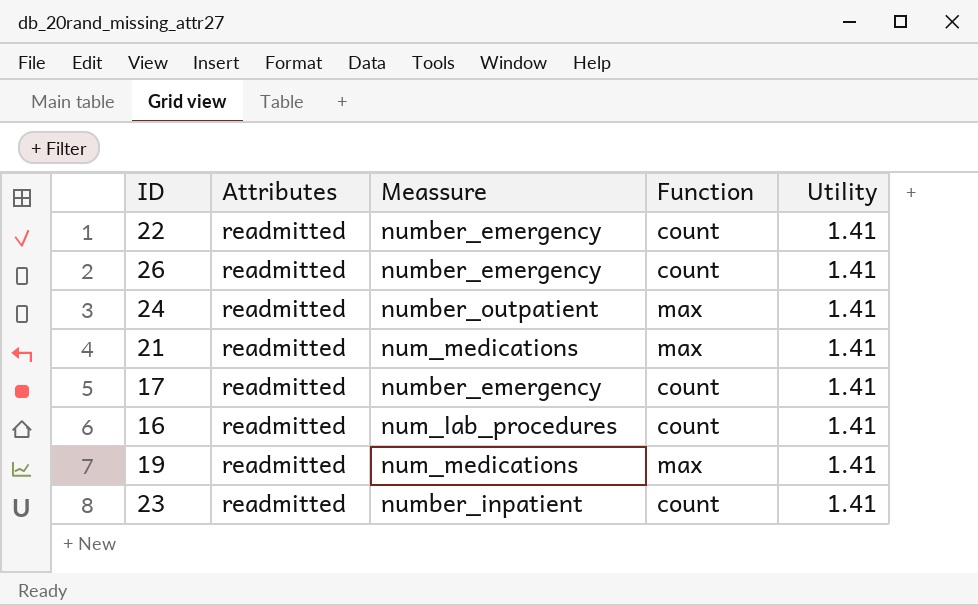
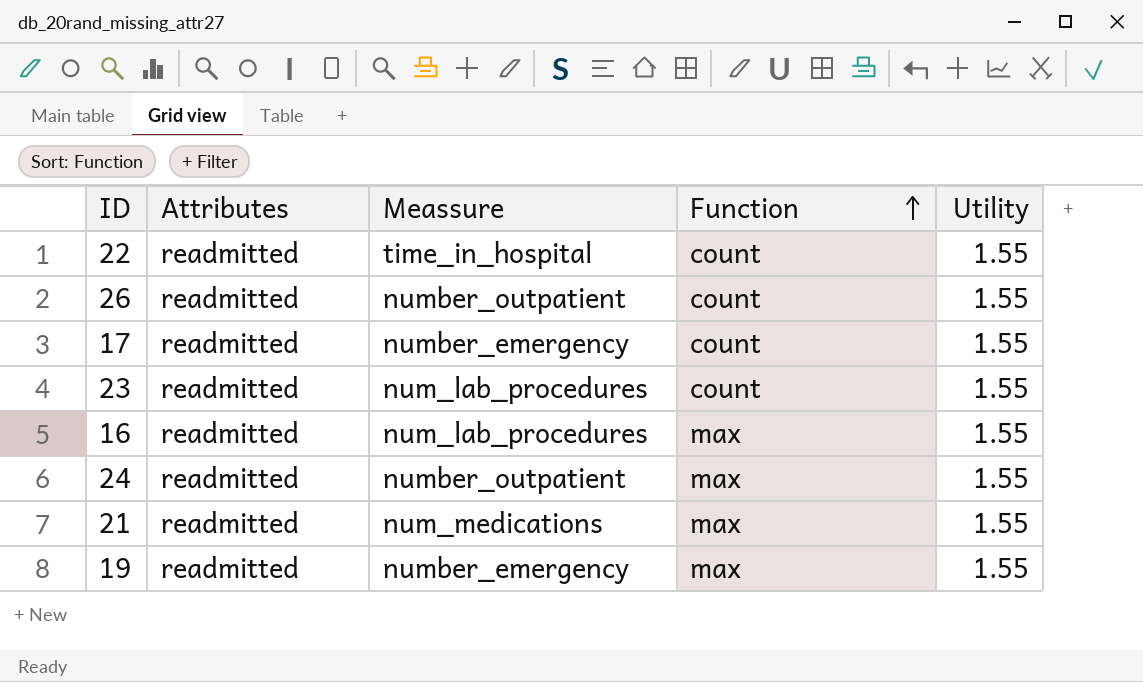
row order: none -> Function ascending
22 | Meassure: number_emergency -> time_in_hospital
22 | Utility: 1.41 -> 1.55
26 | Meassure: number_emergency -> number_outpatient
26 | Utility: 1.41 -> 1.55
17 | Utility: 1.41 -> 1.55
23 | Meassure: number_inpatient -> num_lab_procedures
23 | Utility: 1.41 -> 1.55
16 | Function: count -> max
16 | Utility: 1.41 -> 1.55
24 | Utility: 1.41 -> 1.55
21 | Utility: 1.41 -> 1.55
19 | Meassure: num_medications -> number_emergency
19 | Utility: 1.41 -> 1.55

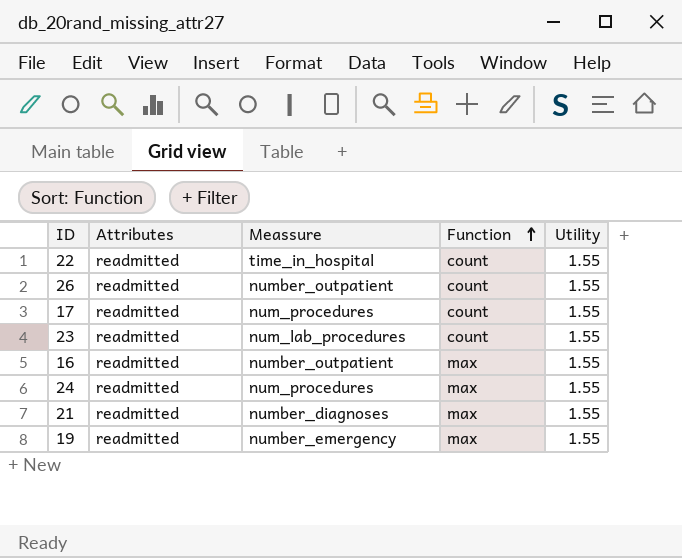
17 | Meassure: number_emergency -> num_procedures
16 | Meassure: num_lab_procedures -> number_outpatient
24 | Meassure: number_outpatient -> num_procedures
21 | Meassure: num_medications -> number_diagnoses

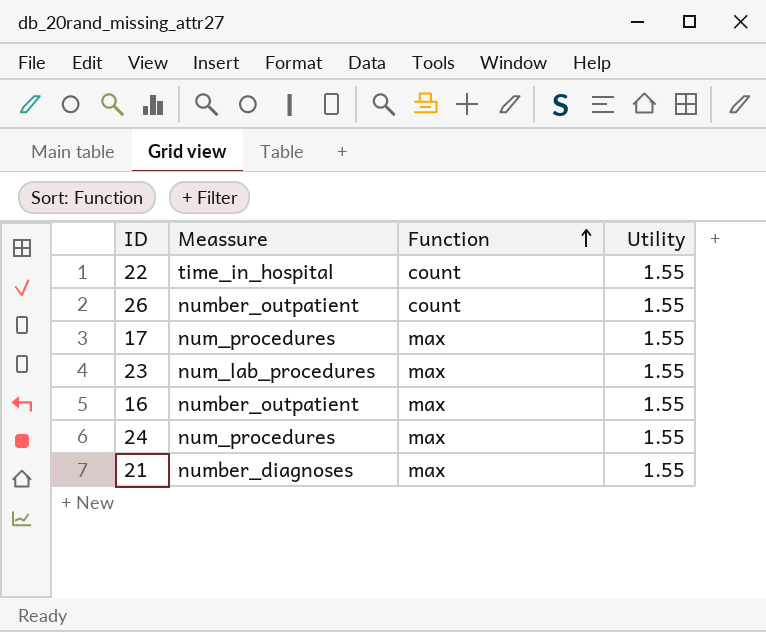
column Attributes | position: 2 -> none
row 19: readmitted | number_emergency | max | 1.55 -> none
17 | Function: count -> max
23 | Function: count -> max

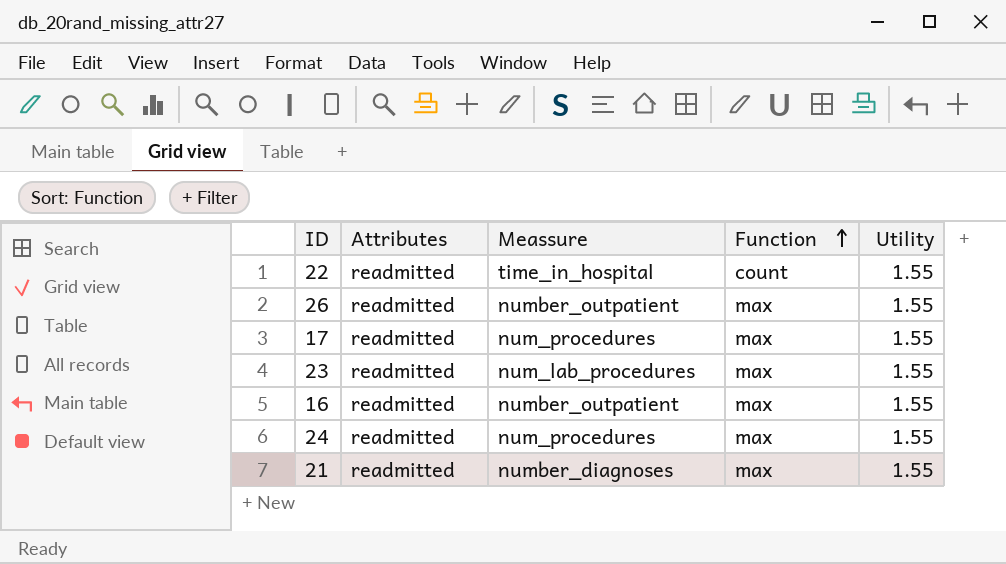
column Attributes | position: none -> 2
26 | Function: count -> max

